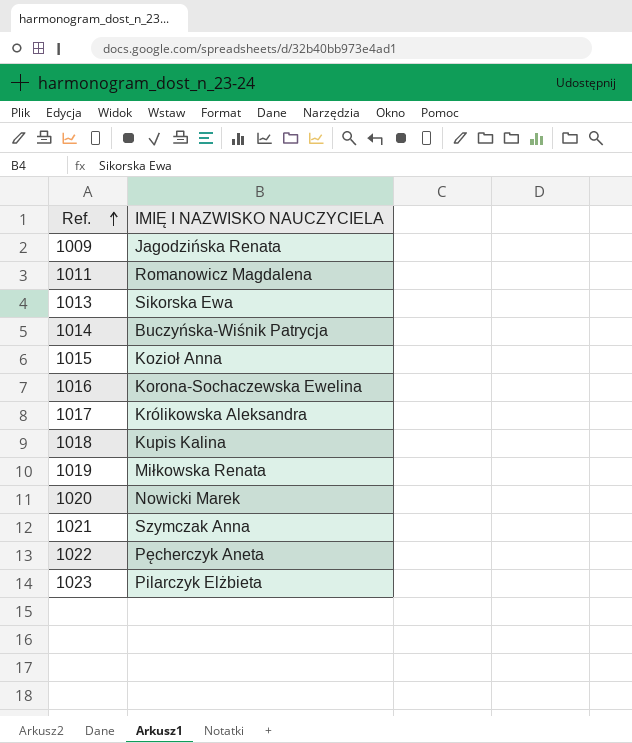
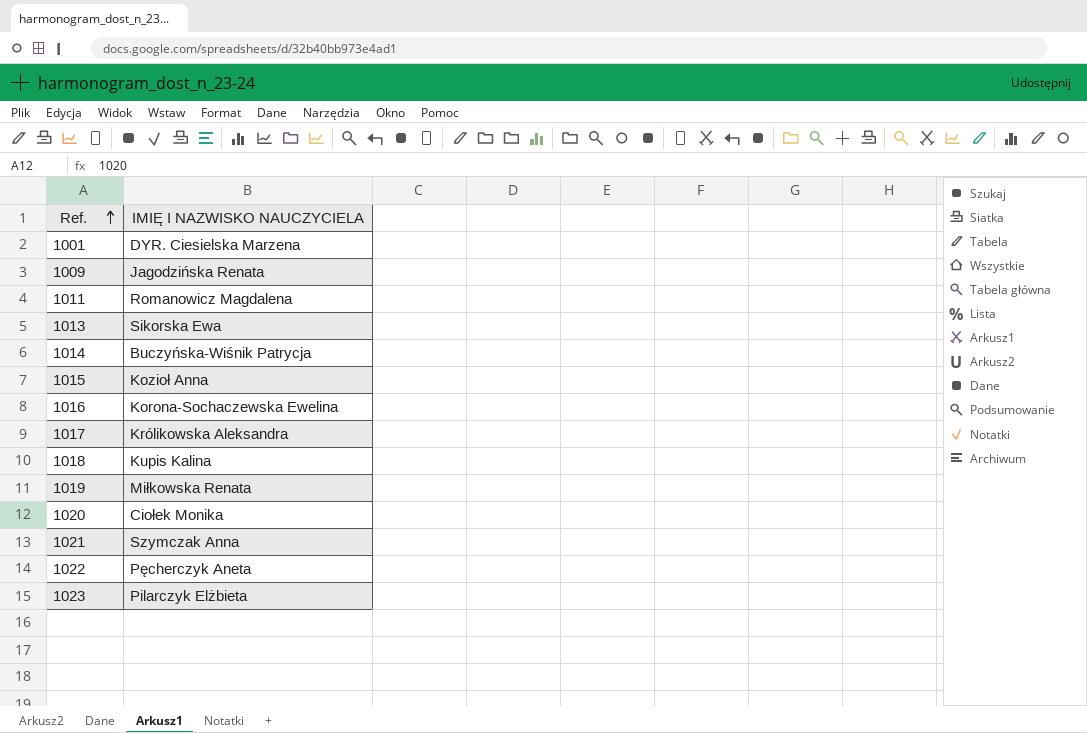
row 1001: none -> DYR. Ciesielska Marzena
1020 | IMIĘ I NAZWISKO NAUCZYCIELA: Nowicki Marek -> Ciołek Monika

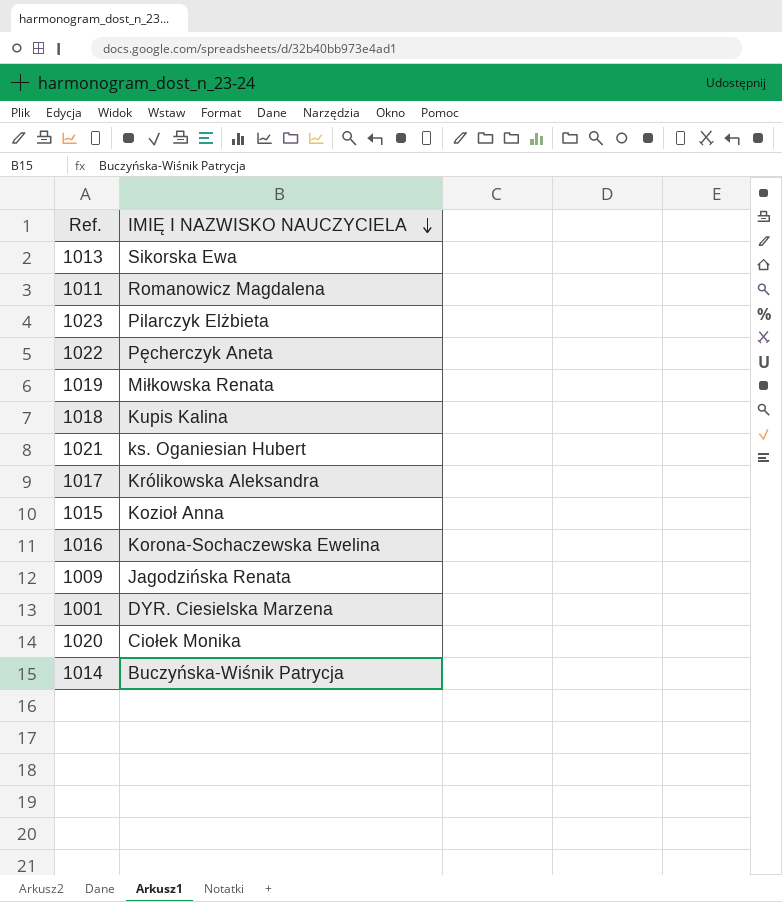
row order: Ref. ascending -> IMIĘ I NAZWISKO NAUCZYCIELA descending
1021 | IMIĘ I NAZWISKO NAUCZYCIELA: Szymczak Anna -> ks. Oganiesian Hubert

